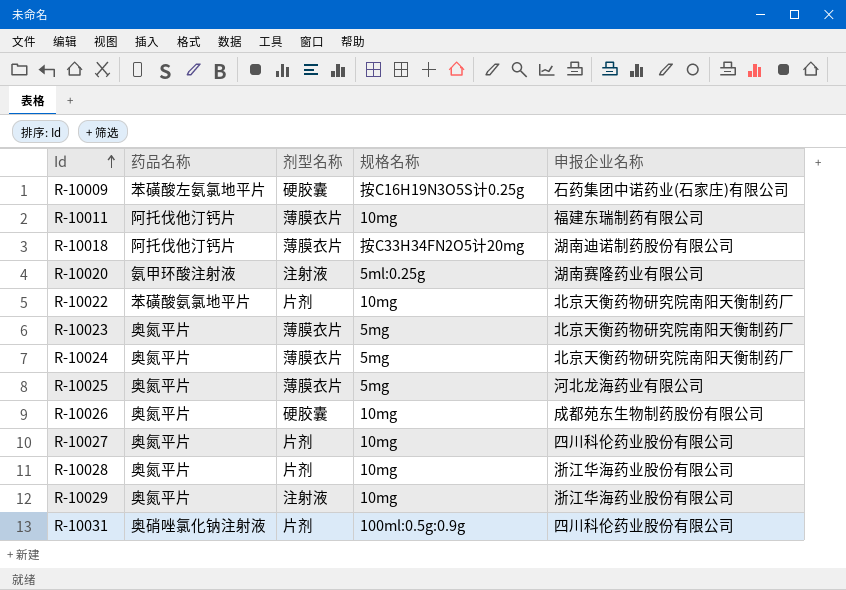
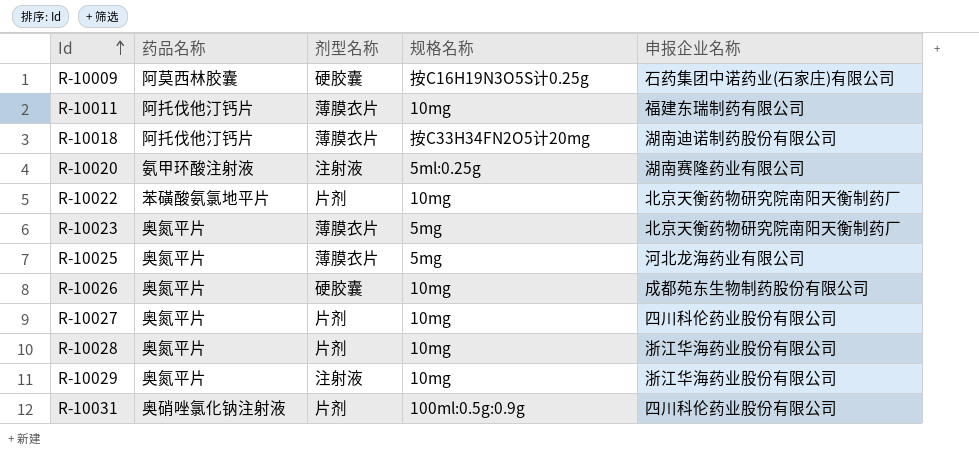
row R-10024: 奥氮平片 | 薄膜衣片 | 5mg | 北京天衡药物研究院南阳天衡制药厂 -> none
R-10009 | 药品名称: 苯磺酸左氨氯地平片 -> 阿莫西林胶囊

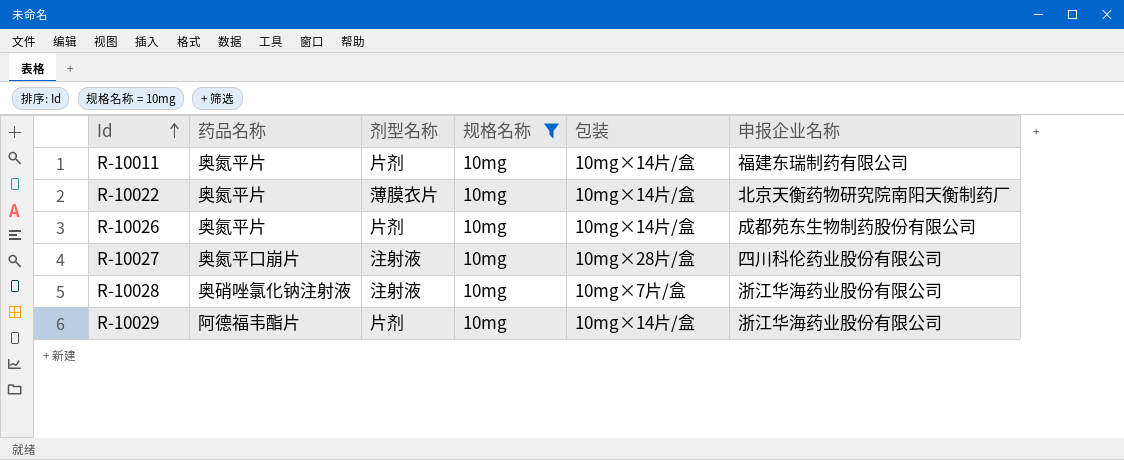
filter: none -> 规格名称 = 10mg
column 包装 | position: none -> 5
R-10011 | 药品名称: 阿托伐他汀钙片 -> 奥氮平片
R-10011 | 剂型名称: 薄膜衣片 -> 片剂
R-10022 | 药品名称: 苯磺酸氨氯地平片 -> 奥氮平片
R-10022 | 剂型名称: 片剂 -> 薄膜衣片
R-10026 | 剂型名称: 硬胶囊 -> 片剂
R-10027 | 药品名称: 奥氮平片 -> 奥氮平口崩片
R-10027 | 剂型名称: 片剂 -> 注射液
R-10028 | 药品名称: 奥氮平片 -> 奥硝唑氯化钠注射液
R-10028 | 剂型名称: 片剂 -> 注射液
R-10029 | 药品名称: 奥氮平片 -> 阿德福韦酯片
R-10029 | 剂型名称: 注射液 -> 片剂

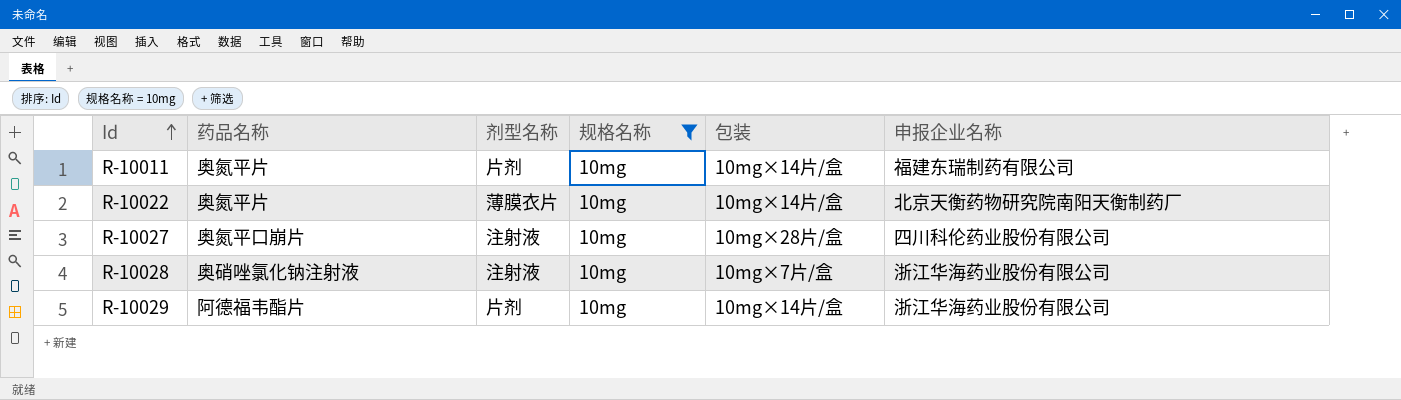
row R-10026: 奥氮平片 | 片剂 | 10mg | 10mg×14片/盒 | 成都苑东生物制药股份有限公司 -> none

